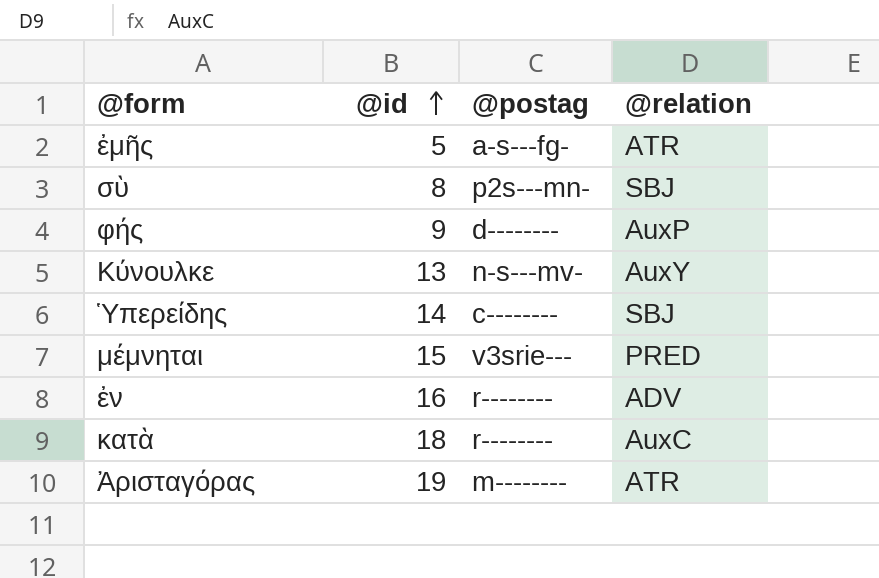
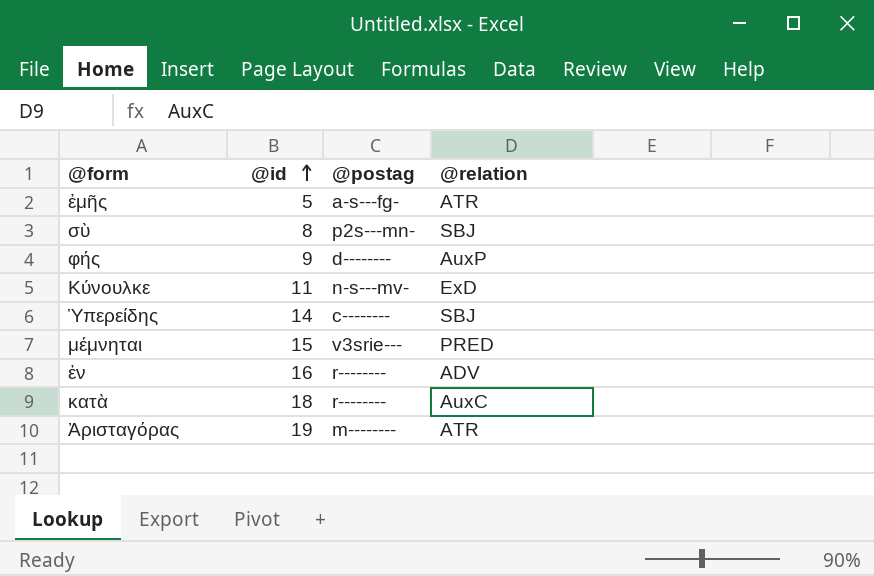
Κύνουλκε | @id: 13 -> 11
Κύνουλκε | @relation: AuxY -> ExD

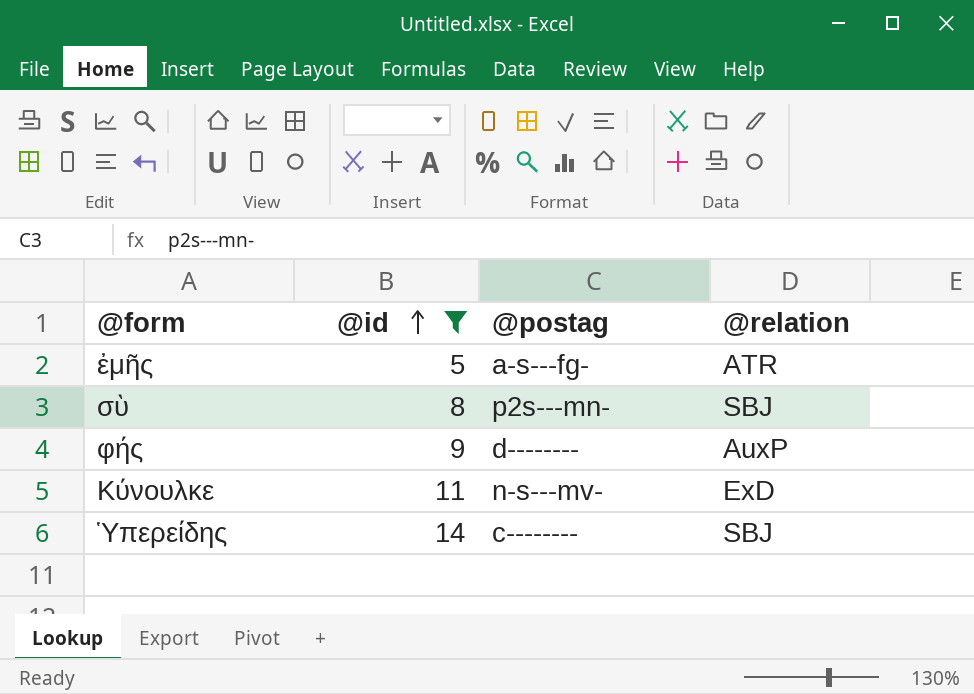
filter: none -> @id <= 14

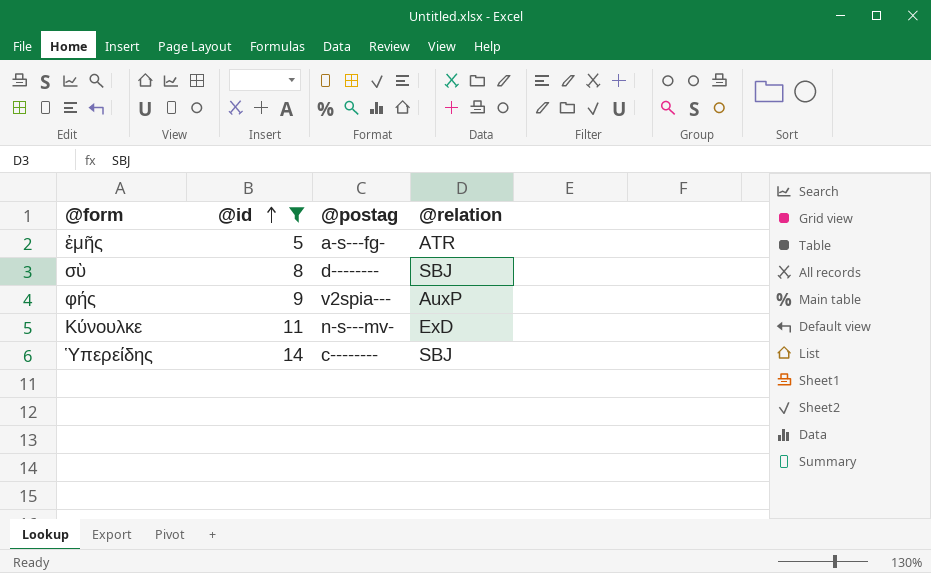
σὺ | @postag: p2s---mn- -> d--------
φής | @postag: d-------- -> v2spia---

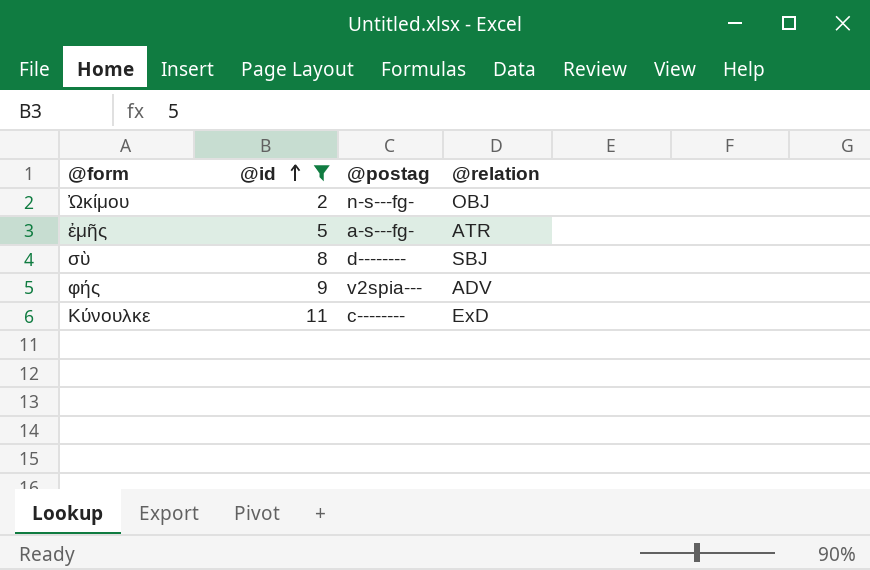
row Ὑπερείδης: 14 | c-------- | SBJ -> none
row Ὠκίμου: none -> 2 | n-s---fg- | OBJ
φής | @relation: AuxP -> ADV
Κύνουλκε | @postag: n-s---mv- -> c--------

